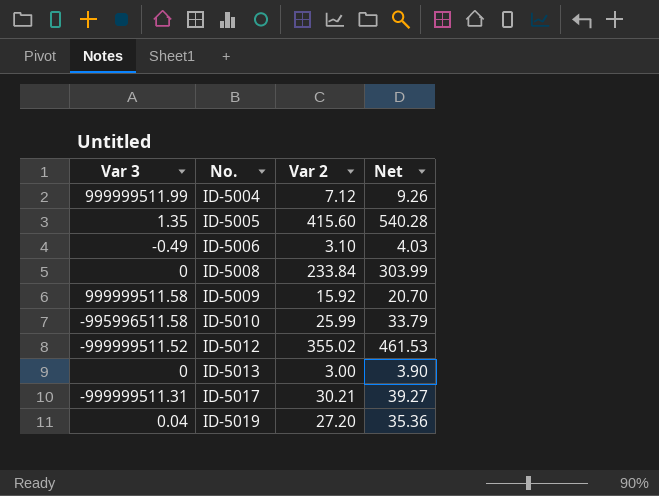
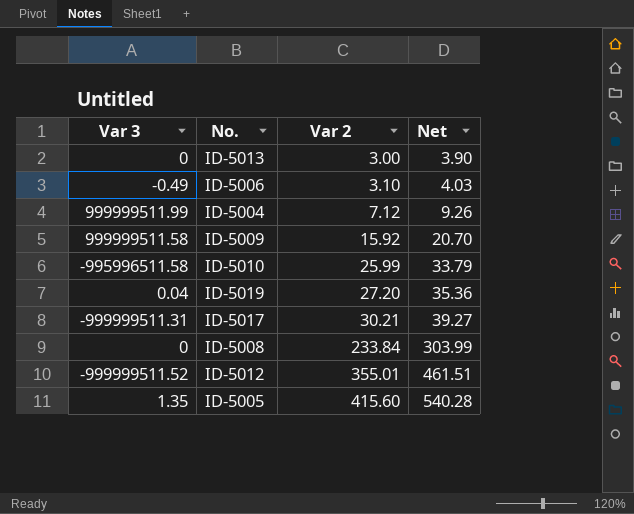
row order: No. ascending -> Var 2 ascending
ID-5012 | Var 2: 355.02 -> 355.01
ID-5012 | Net: 461.53 -> 461.51

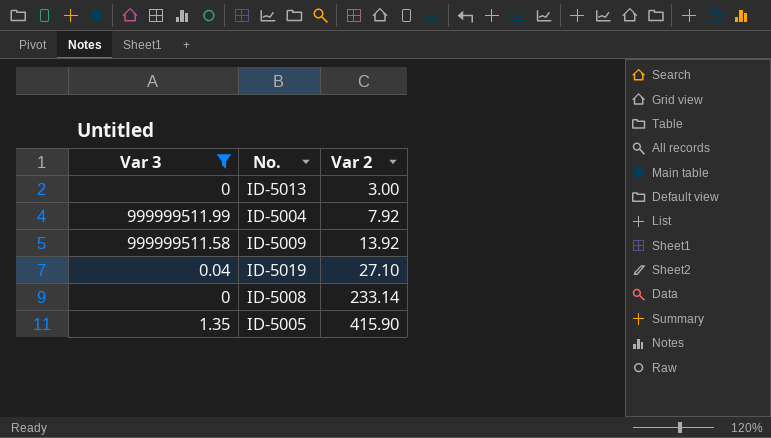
filter: none -> Var 3 >= 0
column Net | formula: [Var 2] * 1.3 -> none
ID-5004 | Var 2: 7.12 -> 7.92
ID-5009 | Var 2: 15.92 -> 13.92
ID-5019 | Var 2: 27.20 -> 27.10
ID-5008 | Var 2: 233.84 -> 233.14
ID-5005 | Var 2: 415.60 -> 415.90

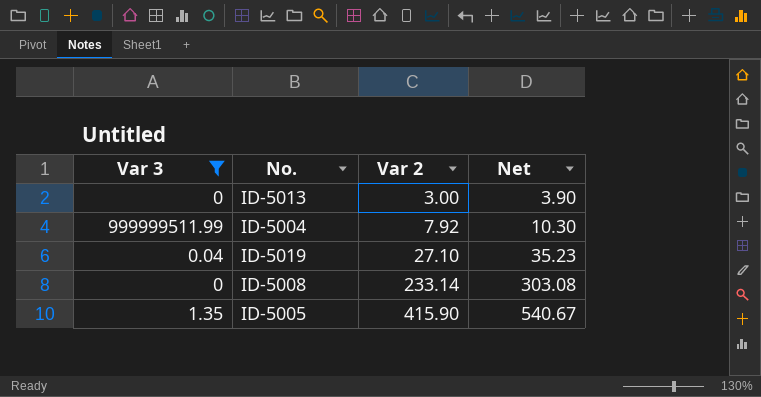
column Net | formula: none -> [Var 2] * 1.3
row ID-5009: 999999511.58 | 13.92 -> none

